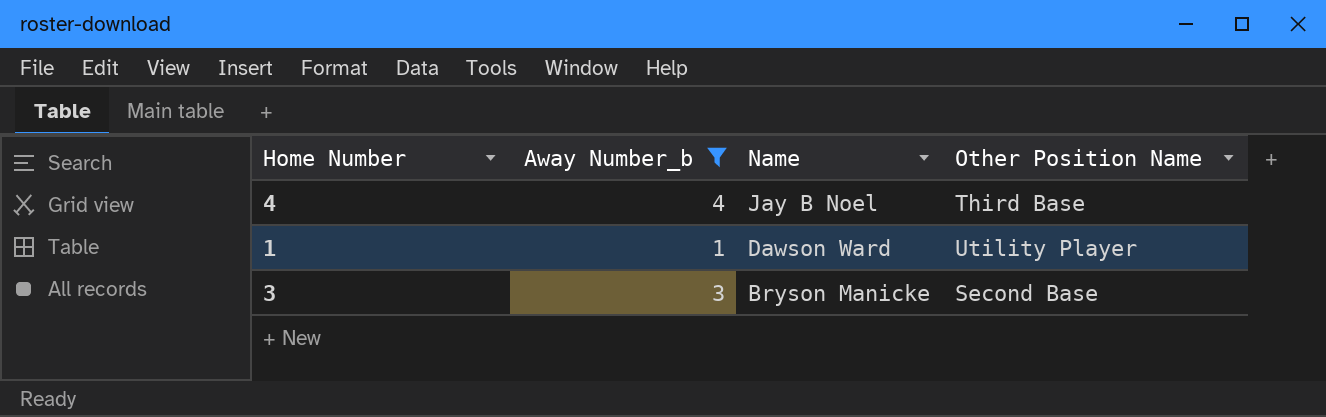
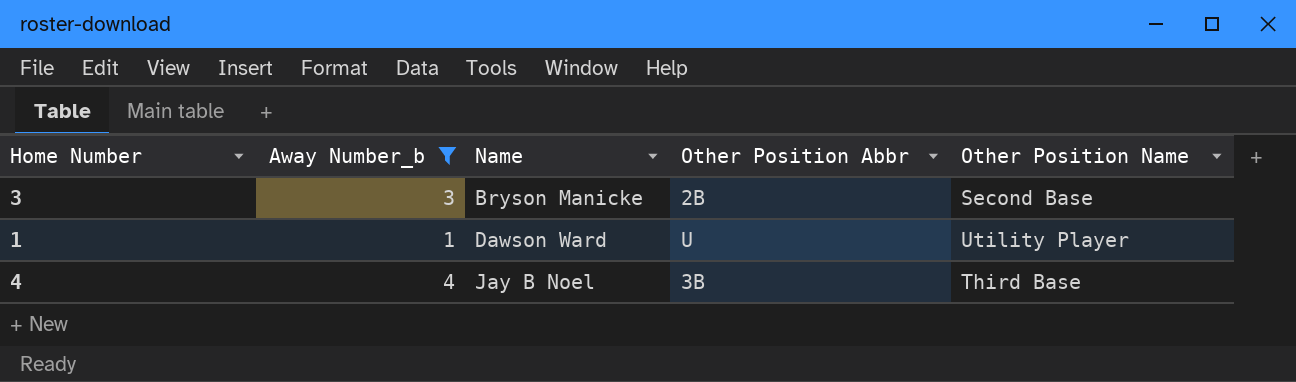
row order: Name descending -> Name ascending
column Other Position Abbr | position: none -> 4

